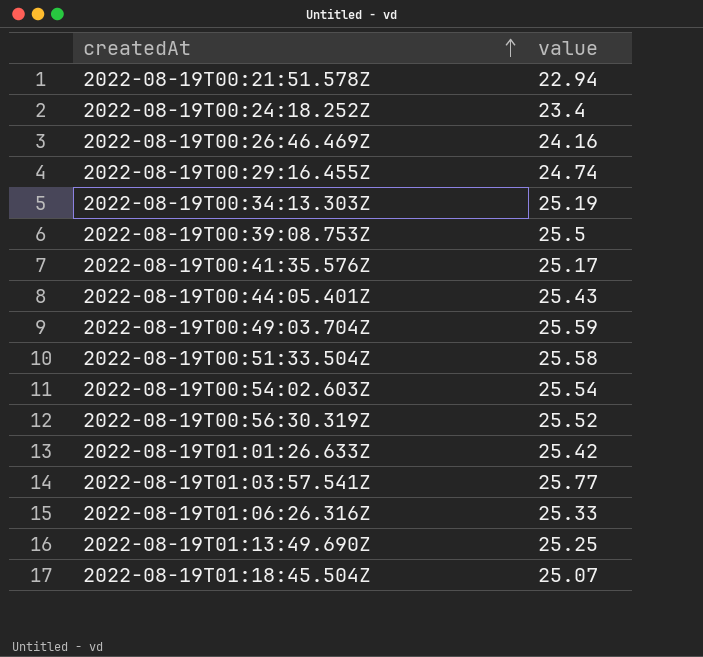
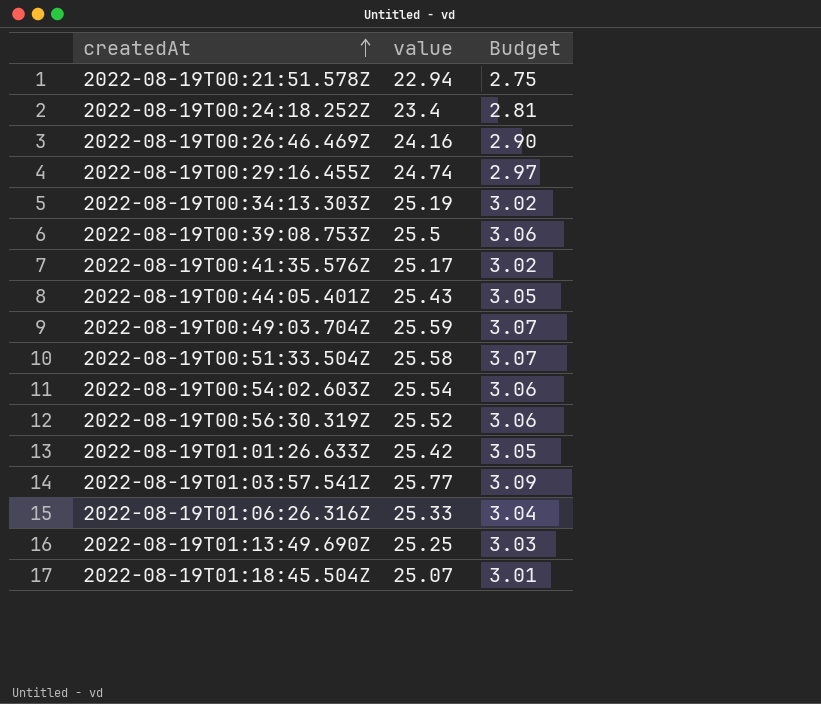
column Budget | formula: none -> [value] * 0.12

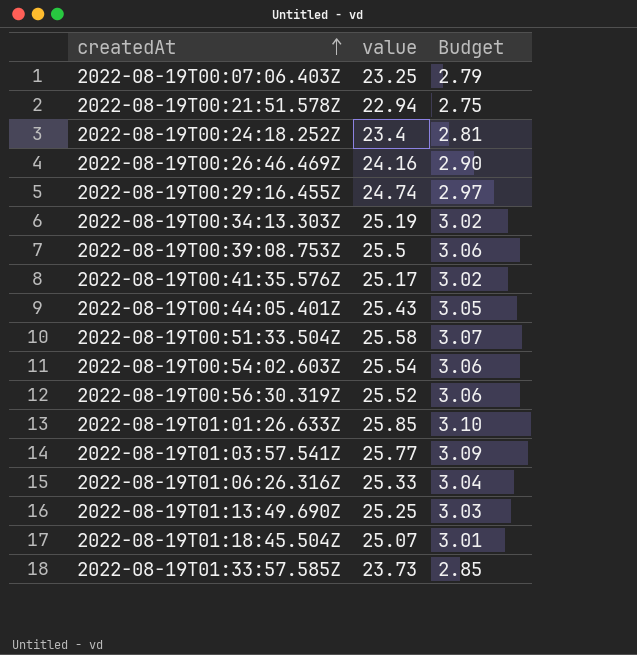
row 2022-08-19T00:49:03.704Z: 25.59 | 3.07 -> none
row 2022-08-19T00:07:06.403Z: none -> 23.25 | 2.79
2022-08-19T01:01:26.633Z | value: 25.42 -> 25.85
2022-08-19T01:01:26.633Z | Budget: 3.05 -> 3.10
row 2022-08-19T01:33:57.585Z: none -> 23.73 | 2.85

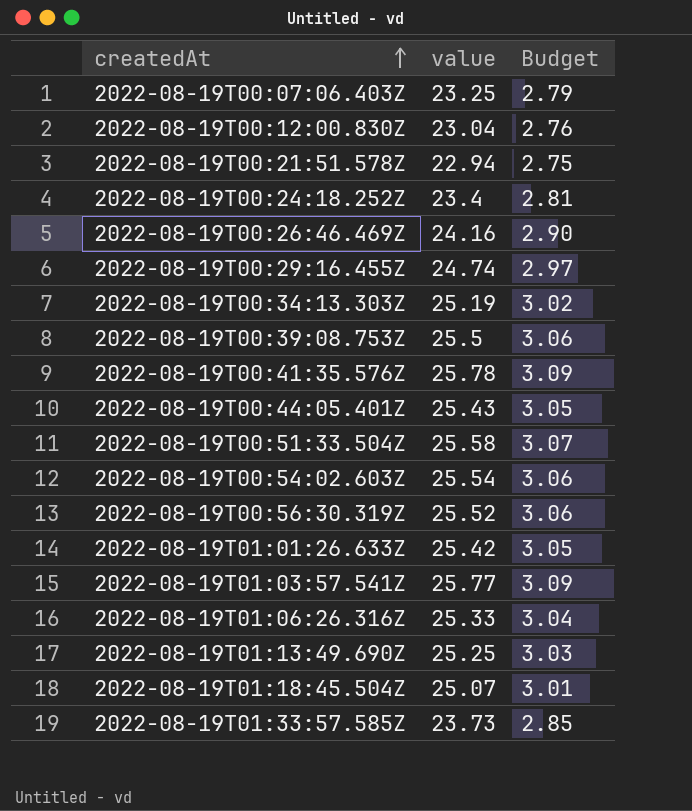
row 2022-08-19T00:12:00.830Z: none -> 23.04 | 2.76
2022-08-19T00:41:35.576Z | value: 25.17 -> 25.78
2022-08-19T00:41:35.576Z | Budget: 3.02 -> 3.09
2022-08-19T01:01:26.633Z | value: 25.85 -> 25.42
2022-08-19T01:01:26.633Z | Budget: 3.10 -> 3.05

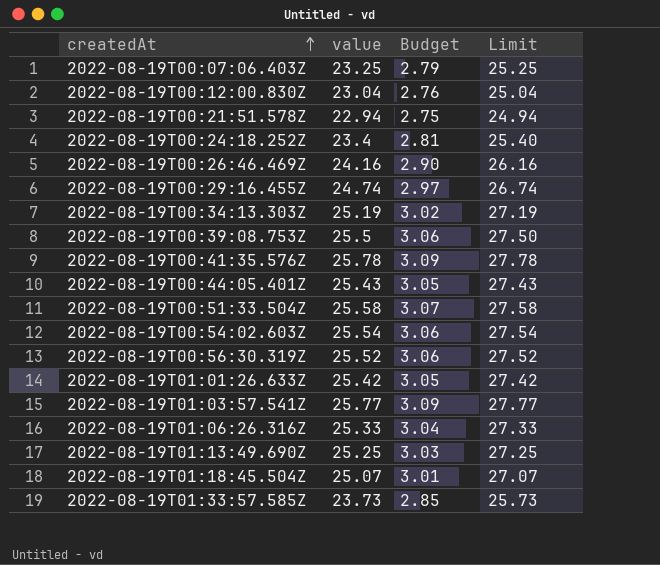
column Limit | formula: none -> [value] + 2

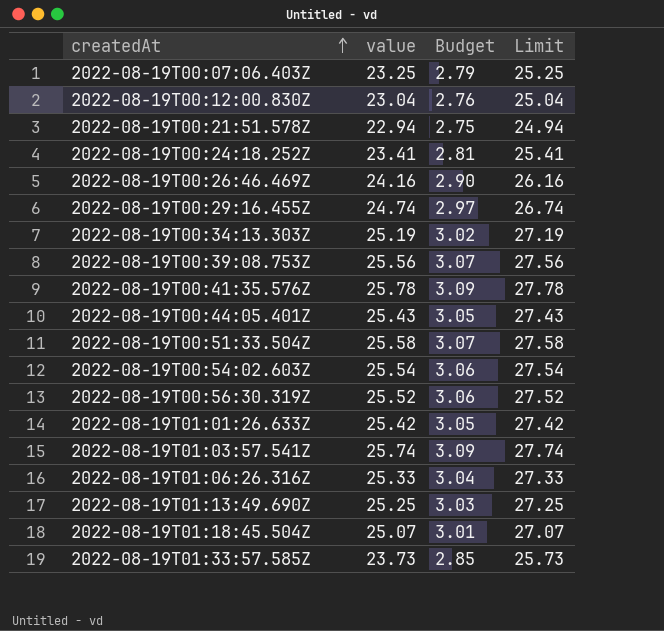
2022-08-19T00:24:18.252Z | value: 23.4 -> 23.41
2022-08-19T00:24:18.252Z | Limit: 25.40 -> 25.41
2022-08-19T00:39:08.753Z | value: 25.5 -> 25.56
2022-08-19T00:39:08.753Z | Budget: 3.06 -> 3.07
2022-08-19T00:39:08.753Z | Limit: 27.50 -> 27.56
2022-08-19T01:03:57.541Z | value: 25.77 -> 25.74
2022-08-19T01:03:57.541Z | Limit: 27.77 -> 27.74

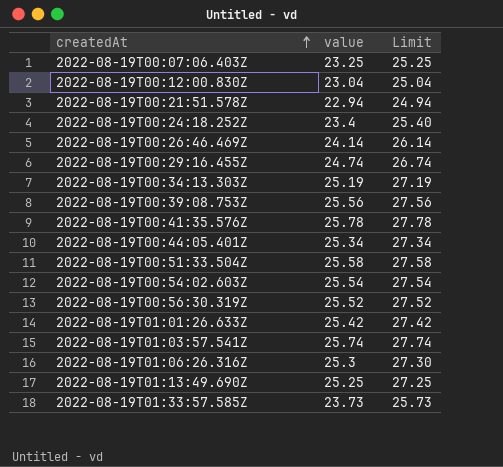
column Budget | formula: [value] * 0.12 -> none
row 2022-08-19T01:18:45.504Z: 25.07 | 3.01 | 27.07 -> none
2022-08-19T00:24:18.252Z | value: 23.41 -> 23.4
2022-08-19T00:24:18.252Z | Limit: 25.41 -> 25.40
2022-08-19T00:26:46.469Z | value: 24.16 -> 24.14
2022-08-19T00:26:46.469Z | Limit: 26.16 -> 26.14
2022-08-19T00:44:05.401Z | value: 25.43 -> 25.34
2022-08-19T00:44:05.401Z | Limit: 27.43 -> 27.34
2022-08-19T01:06:26.316Z | value: 25.33 -> 25.3
2022-08-19T01:06:26.316Z | Limit: 27.33 -> 27.30

